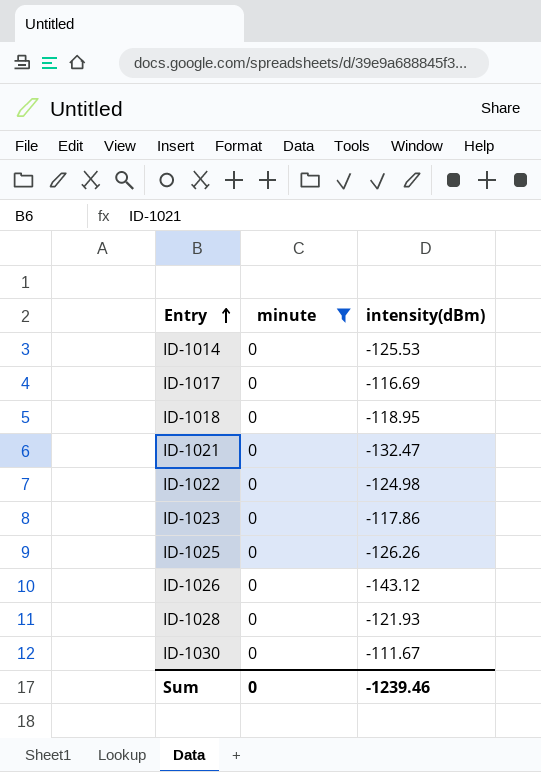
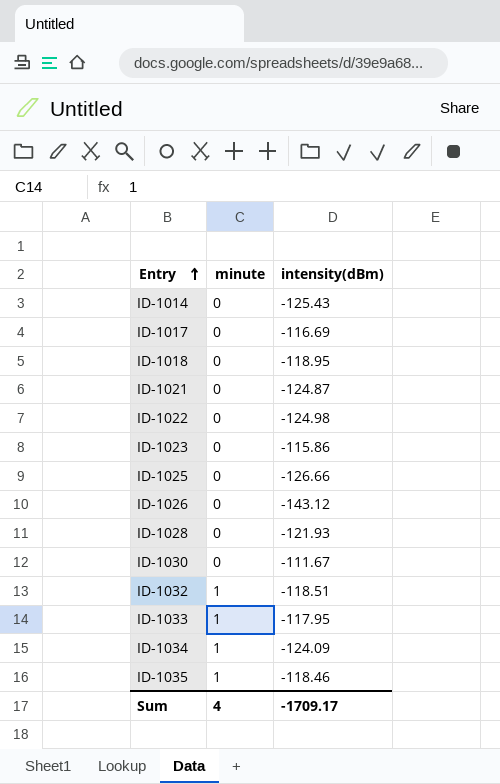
filter: minute = 0 -> none
ID-1014 | intensity(dBm): -125.53 -> -125.43
ID-1021 | intensity(dBm): -132.47 -> -124.87
ID-1023 | intensity(dBm): -117.86 -> -115.86
ID-1025 | intensity(dBm): -126.26 -> -126.66
Sum | minute: 0 -> 4
Sum | intensity(dBm): -1239.46 -> -1709.17

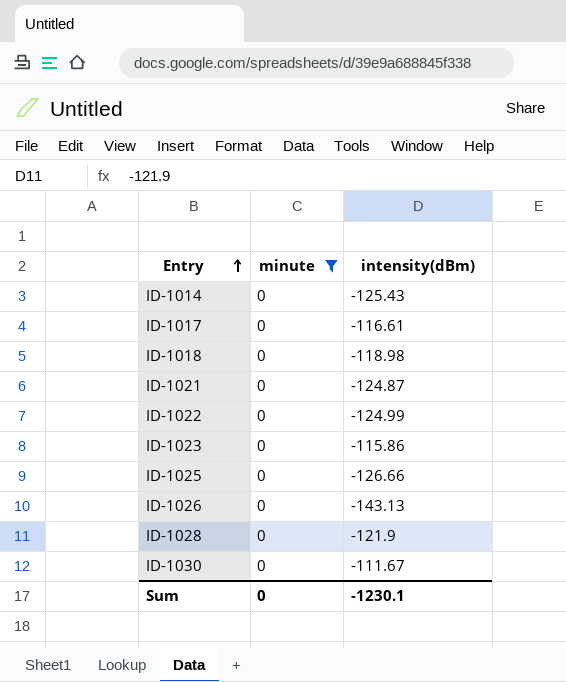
filter: none -> minute = 0
ID-1017 | intensity(dBm): -116.69 -> -116.61
ID-1018 | intensity(dBm): -118.95 -> -118.98
ID-1022 | intensity(dBm): -124.98 -> -124.99
ID-1026 | intensity(dBm): -143.12 -> -143.13
ID-1028 | intensity(dBm): -121.93 -> -121.9
Sum | minute: 4 -> 0
Sum | intensity(dBm): -1709.17 -> -1230.1

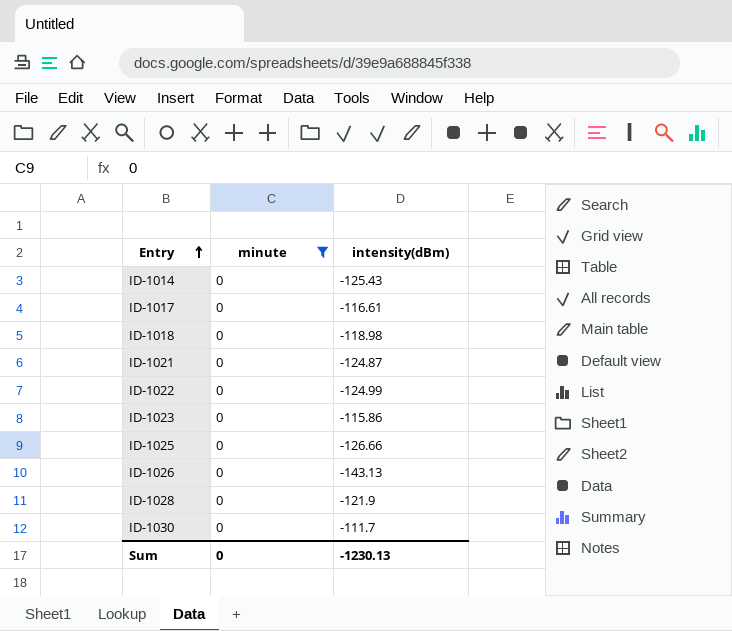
ID-1030 | intensity(dBm): -111.67 -> -111.7
Sum | intensity(dBm): -1230.1 -> -1230.13

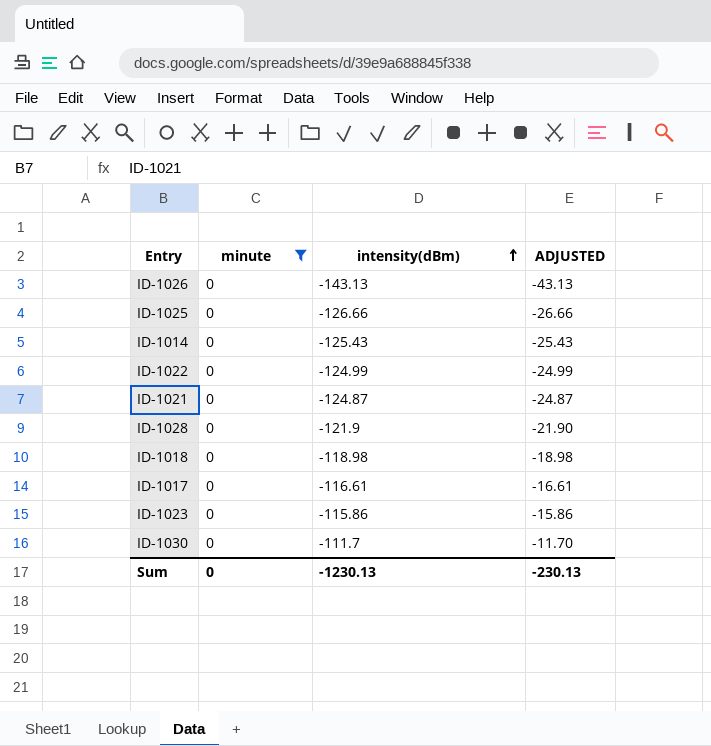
row order: Entry ascending -> intensity(dBm) ascending
column ADJUSTED | formula: none -> [intensity(dBm)] + 100

